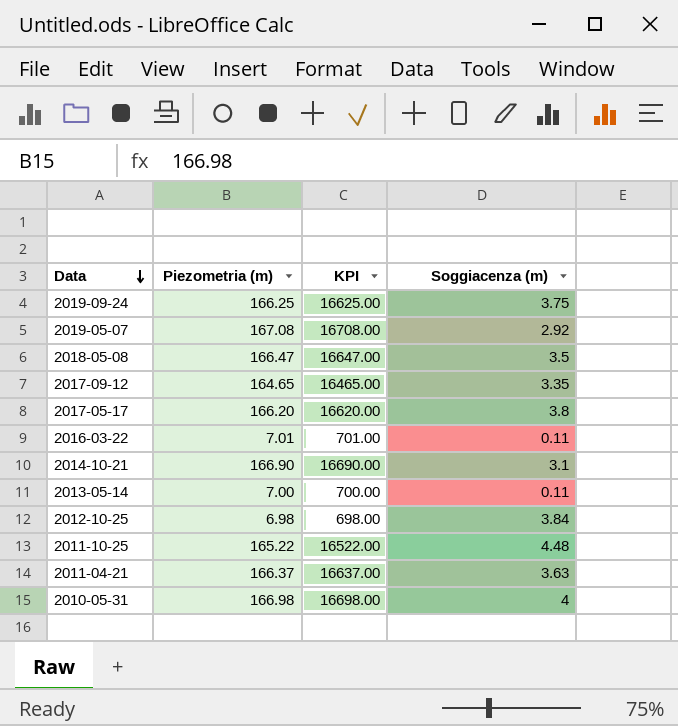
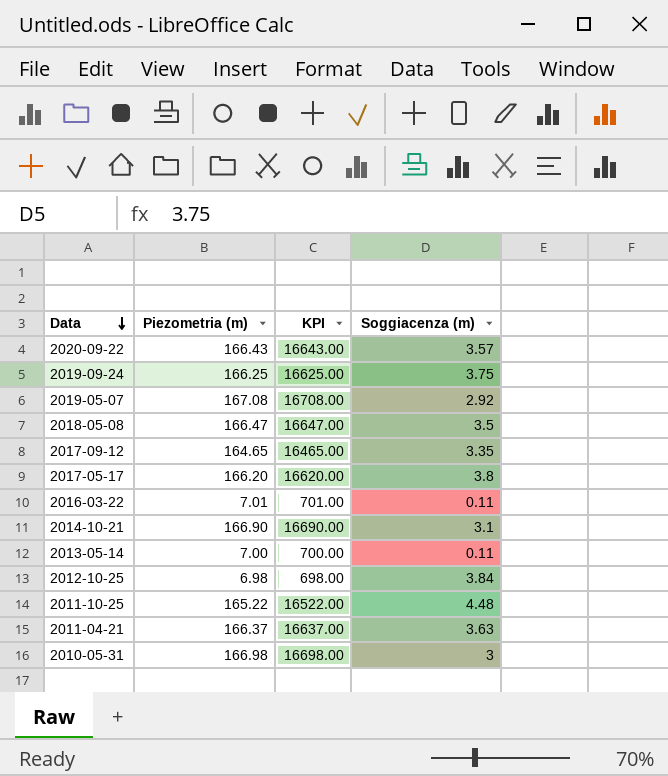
row 2020-09-22: none -> 166.43 | 16643.00 | 3.57
2010-05-31 | Soggiacenza (m): 4 -> 3

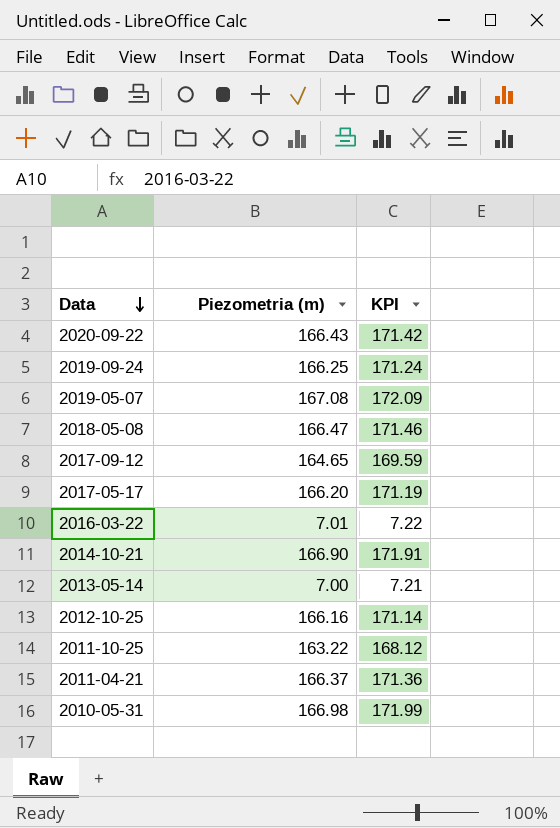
column Soggiacenza (m) | position: 4 -> none
column KPI | formula: [Piezometria (m)] * 100 -> [Piezometria (m)] * 1.03
2012-10-25 | Piezometria (m): 6.98 -> 166.16
2011-10-25 | Piezometria (m): 165.22 -> 163.22

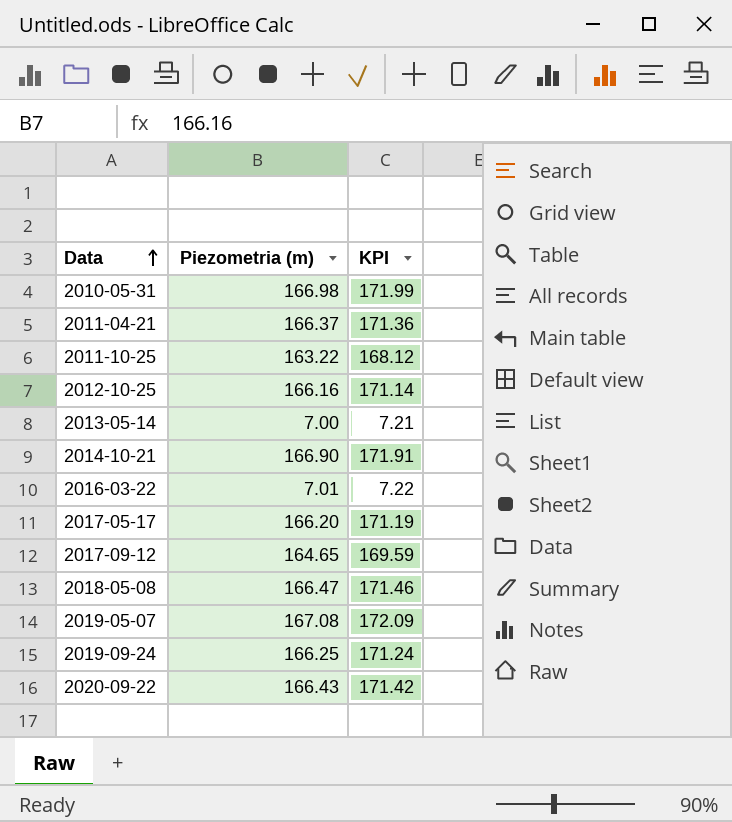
row order: Data descending -> Data ascending

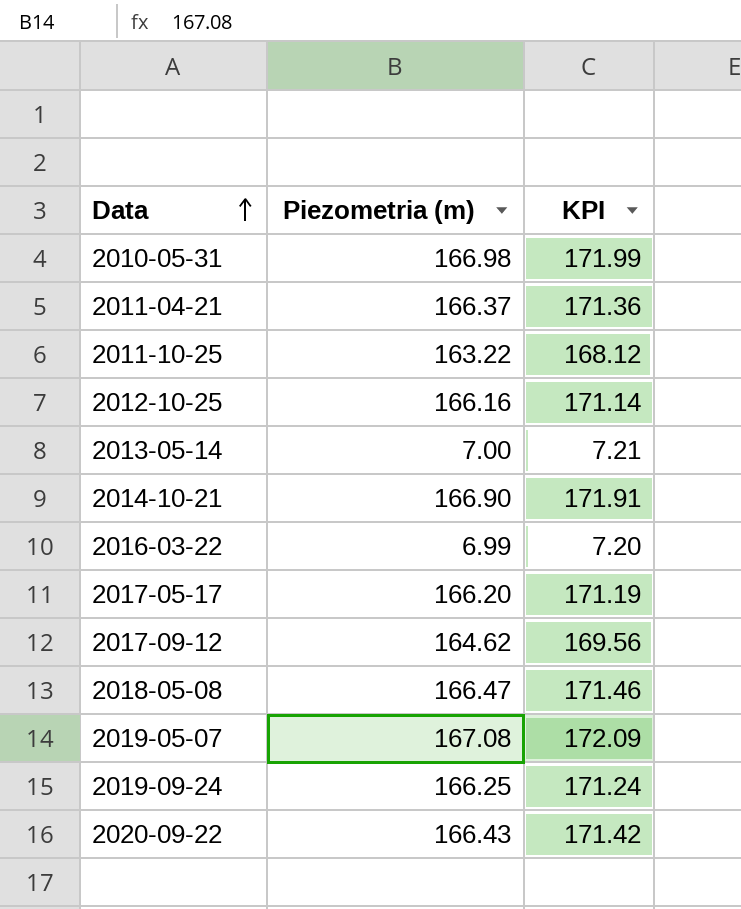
2016-03-22 | Piezometria (m): 7.01 -> 6.99
2016-03-22 | KPI: 7.22 -> 7.20
2017-09-12 | Piezometria (m): 164.65 -> 164.62
2017-09-12 | KPI: 169.59 -> 169.56

